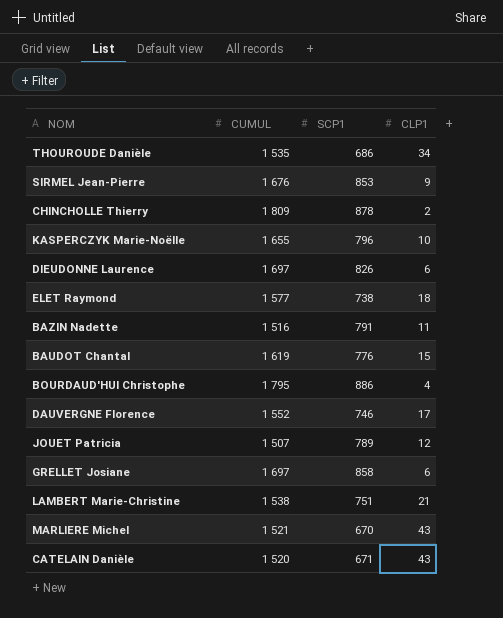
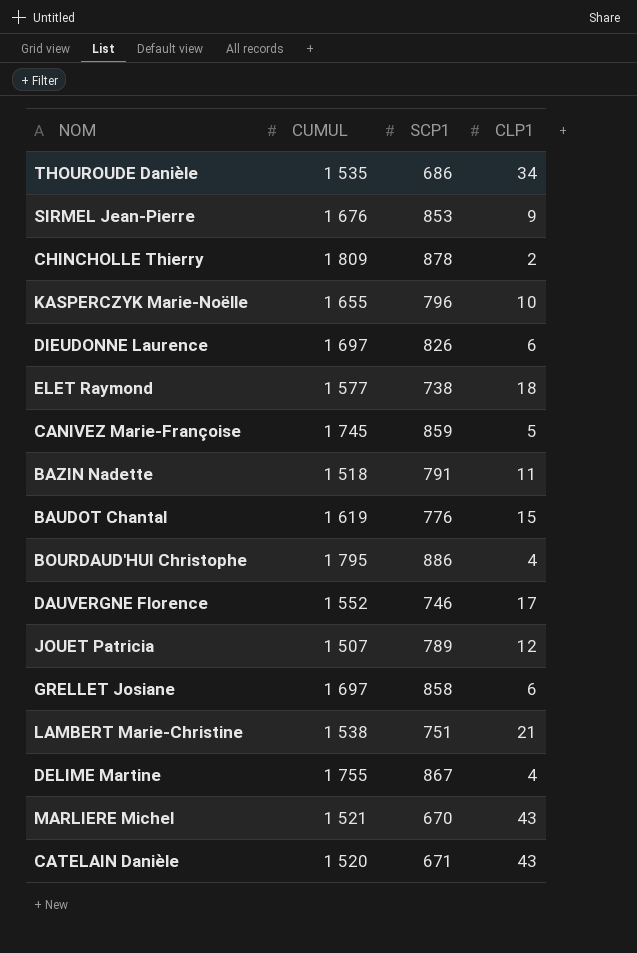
row CANIVEZ Marie-Françoise: none -> 1 745 | 859 | 5
BAZIN Nadette | CUMUL: 1 516 -> 1 518
row DELIME Martine: none -> 1 755 | 867 | 4

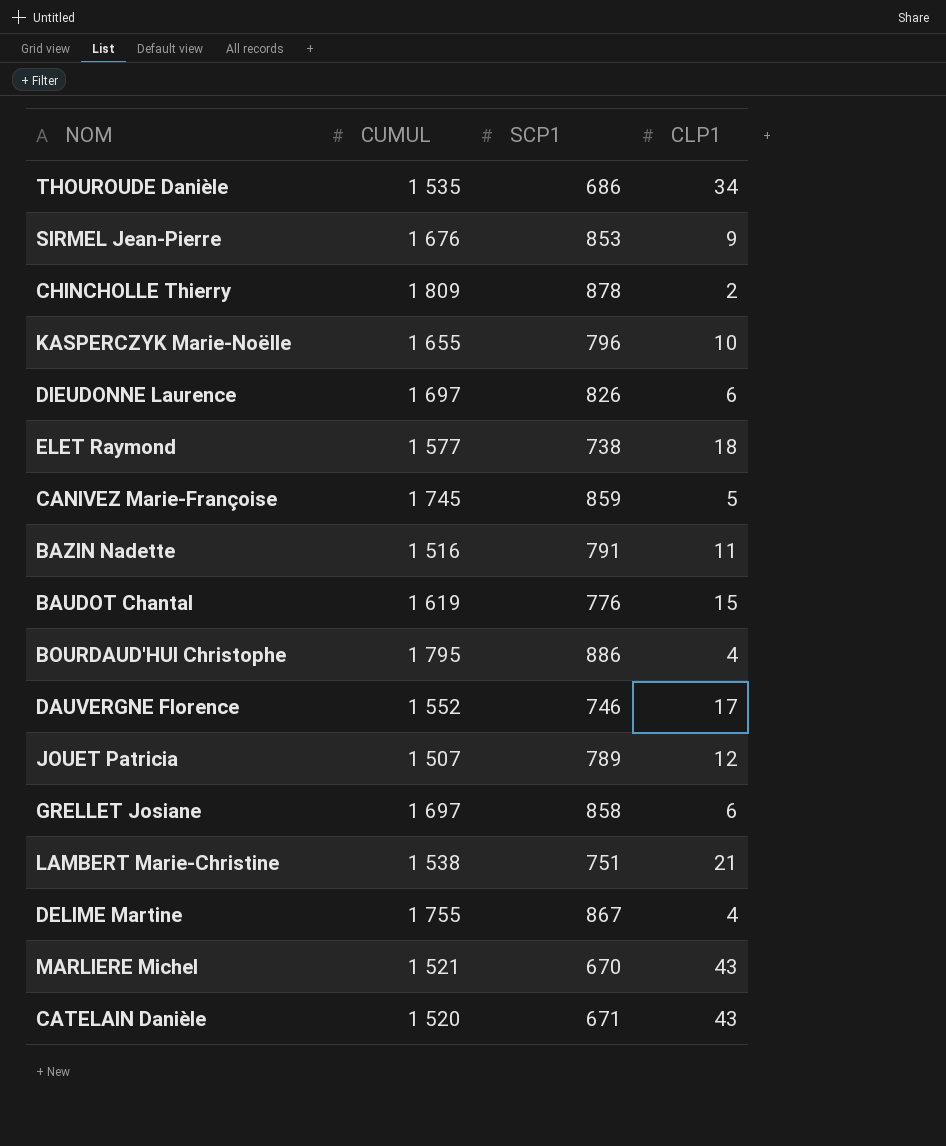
BAZIN Nadette | CUMUL: 1 518 -> 1 516

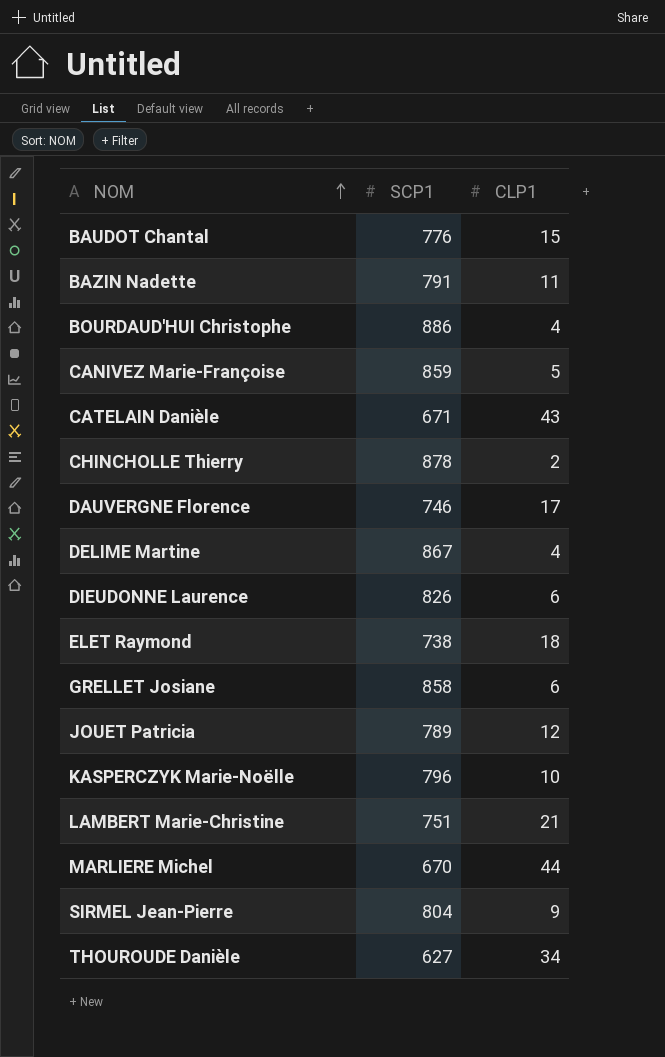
row order: none -> NOM ascending
column CUMUL | position: 2 -> none
MARLIERE Michel | CLP1: 43 -> 44
SIRMEL Jean-Pierre | SCP1: 853 -> 804
THOUROUDE Danièle | SCP1: 686 -> 627

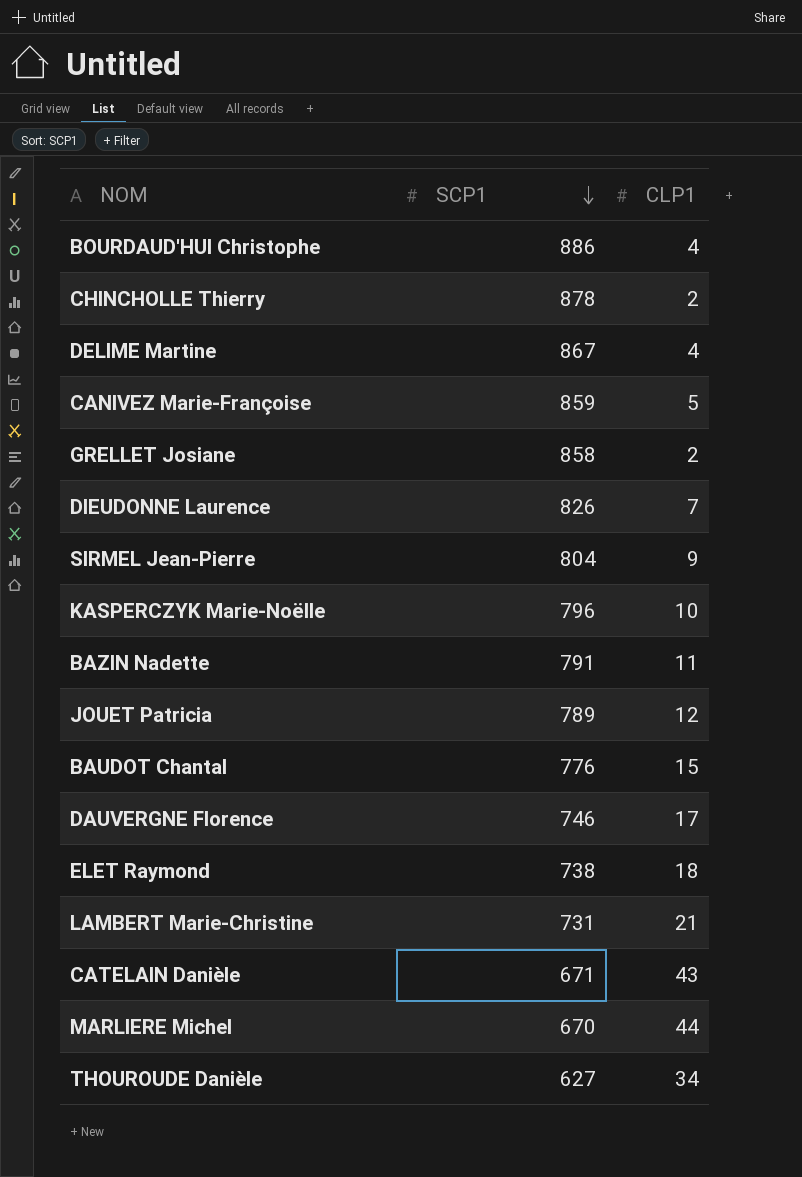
row order: NOM ascending -> SCP1 descending
GRELLET Josiane | CLP1: 6 -> 2
DIEUDONNE Laurence | CLP1: 6 -> 7
LAMBERT Marie-Christine | SCP1: 751 -> 731

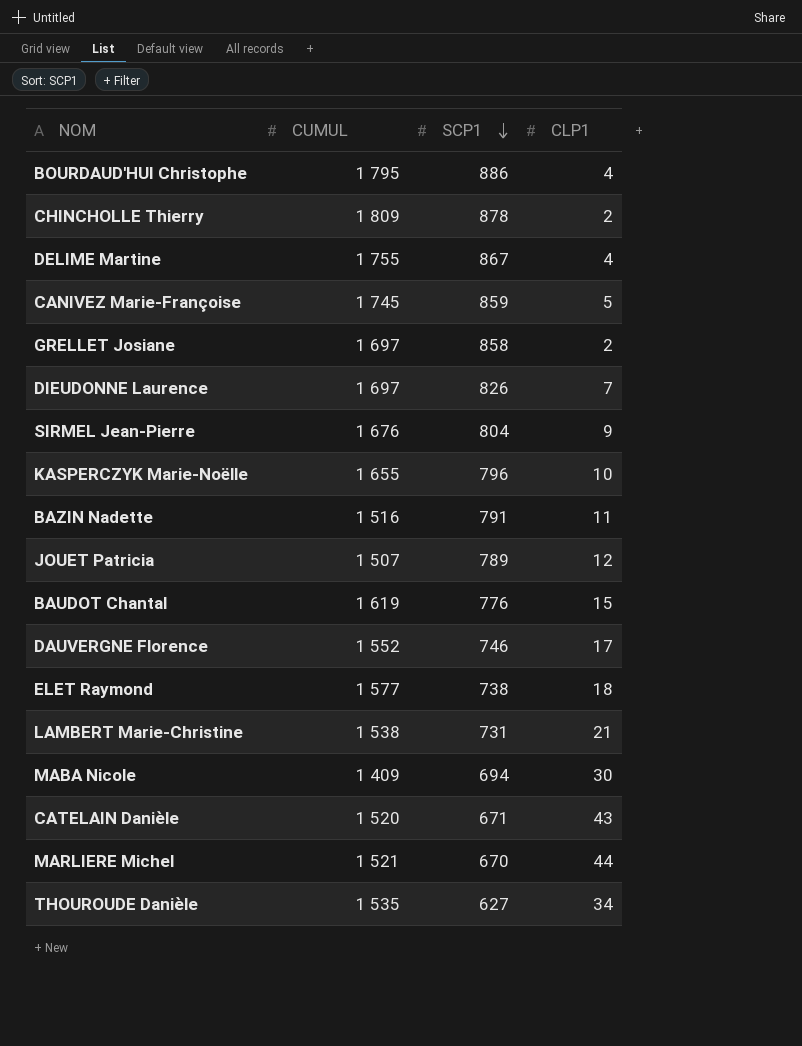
column CUMUL | position: none -> 2
row MABA Nicole: none -> 1 409 | 694 | 30

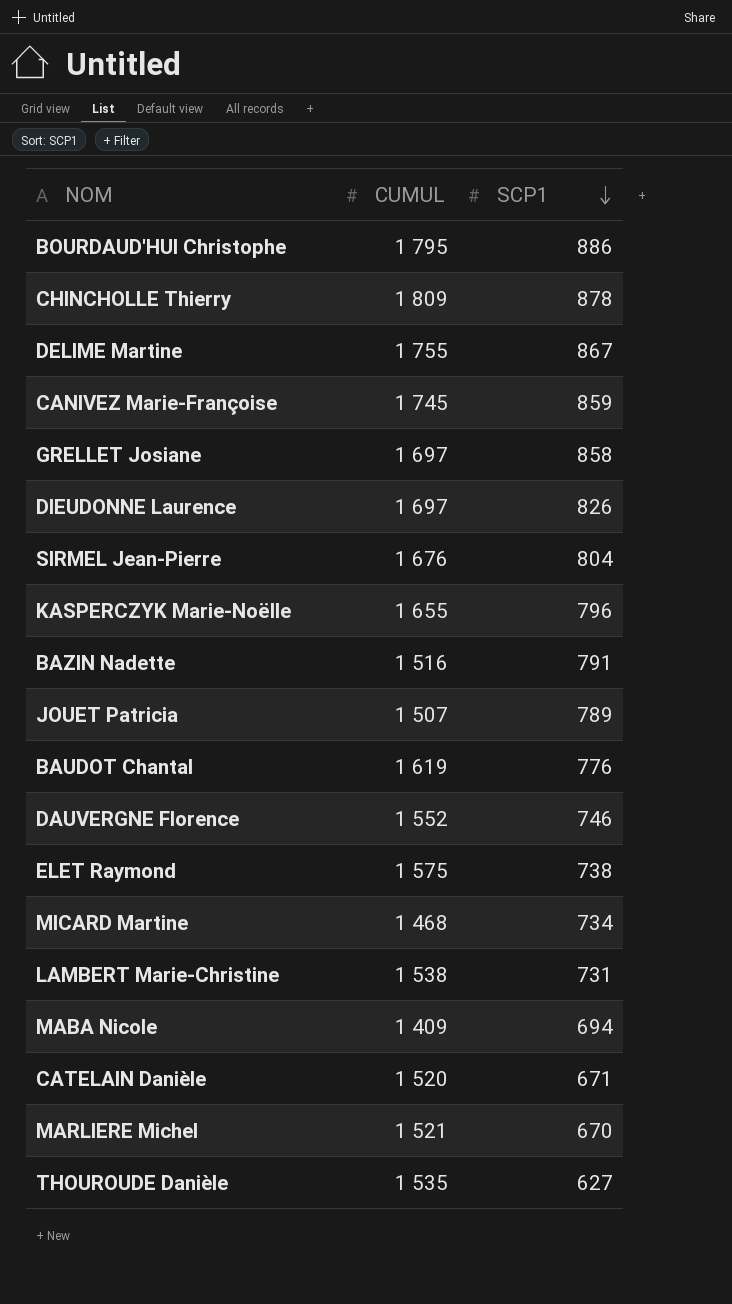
column CLP1 | position: 4 -> none
ELET Raymond | CUMUL: 1 577 -> 1 575
row MICARD Martine: none -> 1 468 | 734

